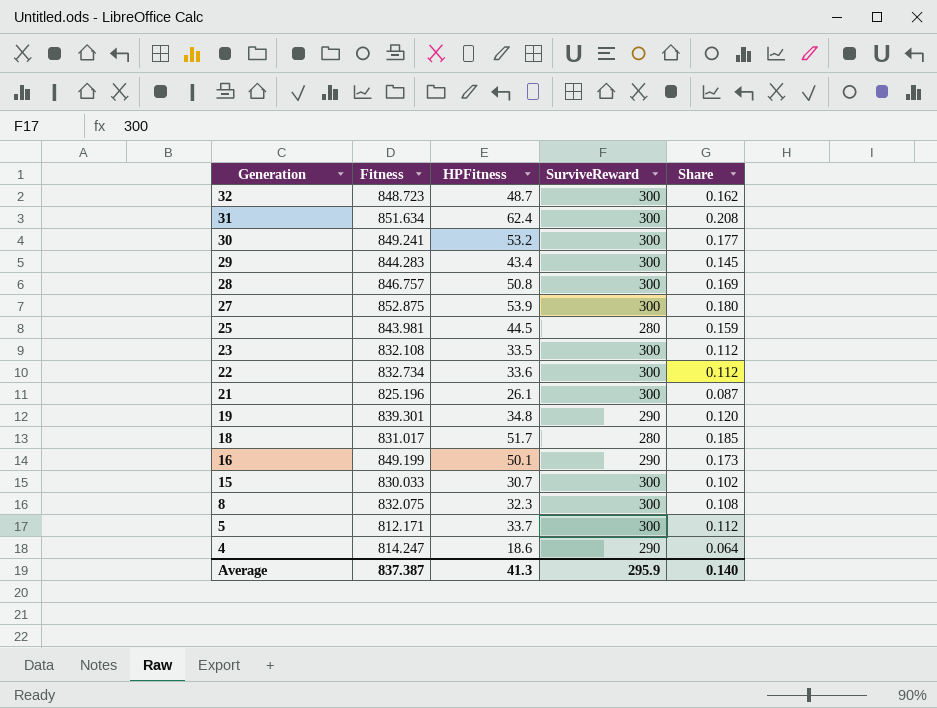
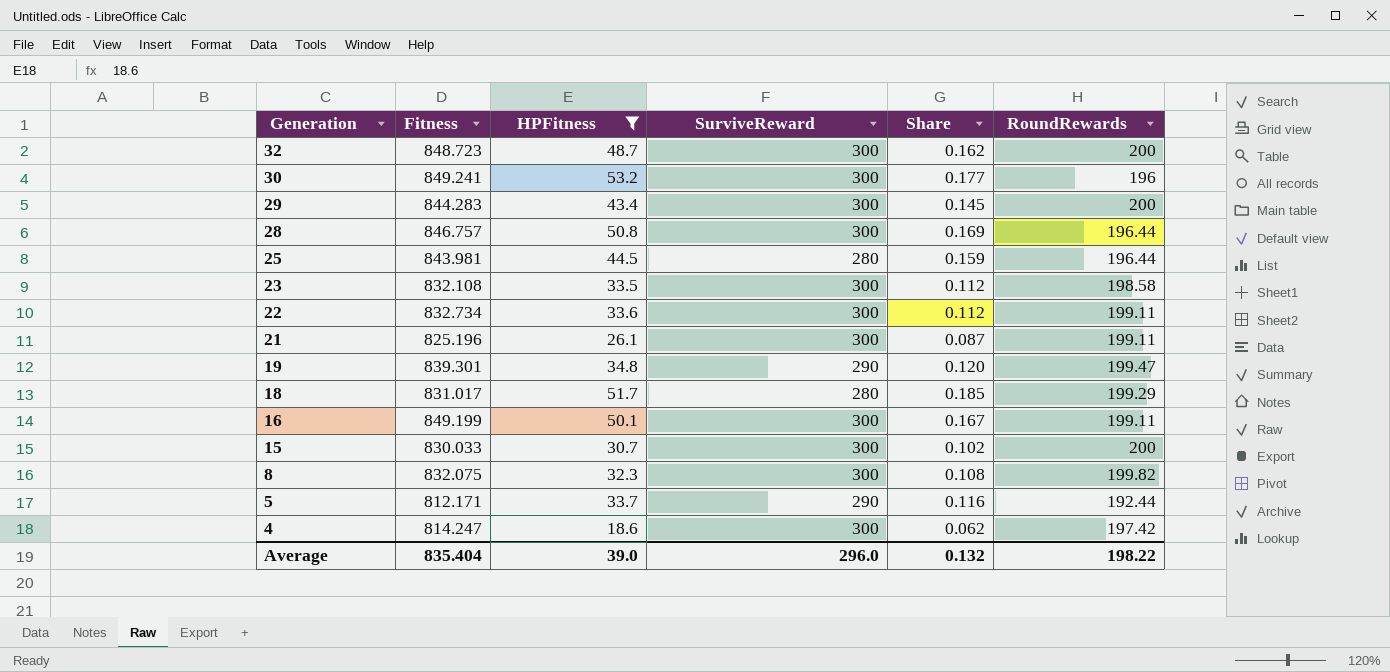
filter: none -> HPFitness <= 53.2
column RoundRewards | position: none -> 6
16 | SurviveReward: 290 -> 300
16 | Share: 0.173 -> 0.167
5 | SurviveReward: 300 -> 290
5 | Share: 0.112 -> 0.116
4 | SurviveReward: 290 -> 300
4 | Share: 0.064 -> 0.062
Average | Fitness: 837.387 -> 835.404
Average | HPFitness: 41.3 -> 39.0
Average | SurviveReward: 295.9 -> 296.0
Average | Share: 0.140 -> 0.132

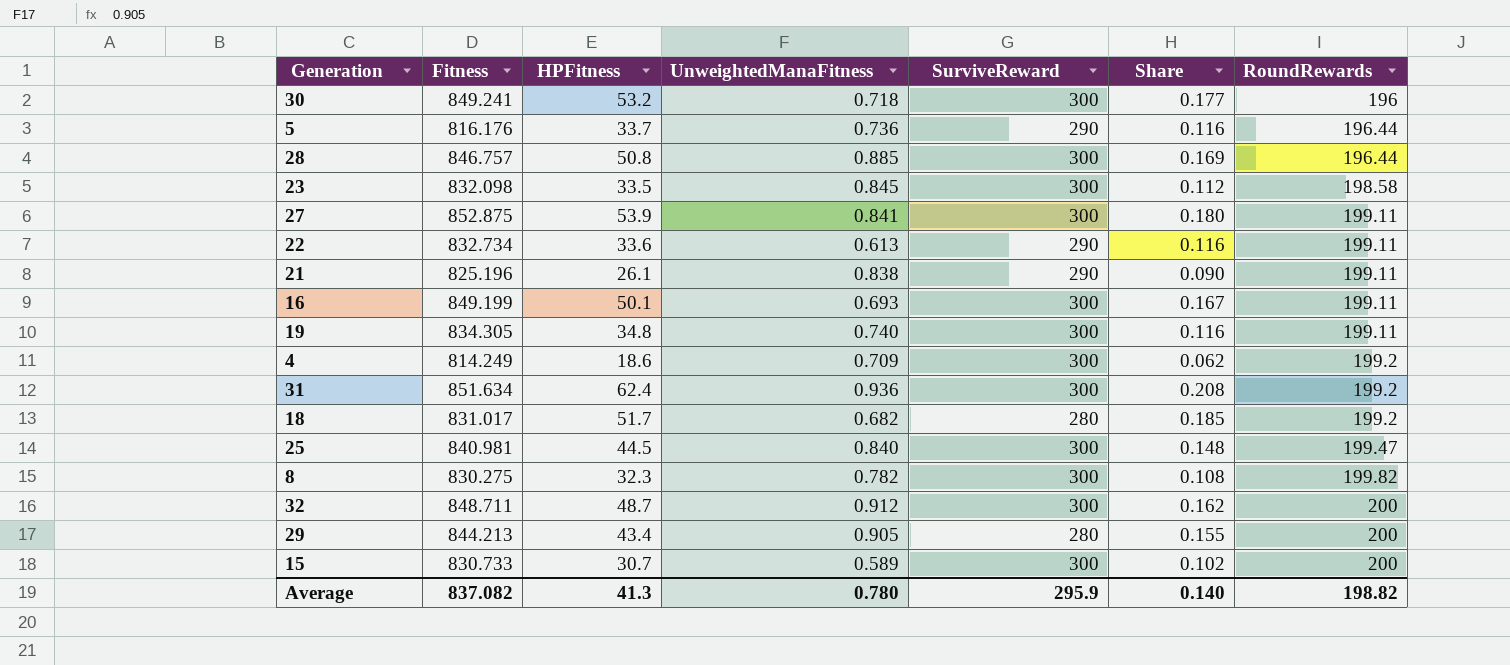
filter: HPFitness <= 53.2 -> none
row order: Generation descending -> RoundRewards ascending
column UnweightedManaFitness | position: none -> 4
5 | Fitness: 812.171 -> 816.176
5 | RoundRewards: 192.44 -> 196.44
23 | Fitness: 832.108 -> 832.098
22 | SurviveReward: 300 -> 290
22 | Share: 0.112 -> 0.116
21 | SurviveReward: 300 -> 290
21 | Share: 0.087 -> 0.090
19 | Fitness: 839.301 -> 834.305
19 | SurviveReward: 290 -> 300
19 | Share: 0.120 -> 0.116
19 | RoundRewards: 199.47 -> 199.11
4 | Fitness: 814.247 -> 814.249
4 | RoundRewards: 197.42 -> 199.2
18 | RoundRewards: 199.29 -> 199.2
25 | Fitness: 843.981 -> 840.981
25 | SurviveReward: 280 -> 300
25 | Share: 0.159 -> 0.148
25 | RoundRewards: 196.44 -> 199.47
8 | Fitness: 832.075 -> 830.275
32 | Fitness: 848.723 -> 848.711
29 | Fitness: 844.283 -> 844.213
29 | SurviveReward: 300 -> 280
29 | Share: 0.145 -> 0.155
15 | Fitness: 830.033 -> 830.733
Average | Fitness: 835.404 -> 837.082
Average | HPFitness: 39.0 -> 41.3
Average | SurviveReward: 296.0 -> 295.9
Average | Share: 0.132 -> 0.140
Average | RoundRewards: 198.22 -> 198.82

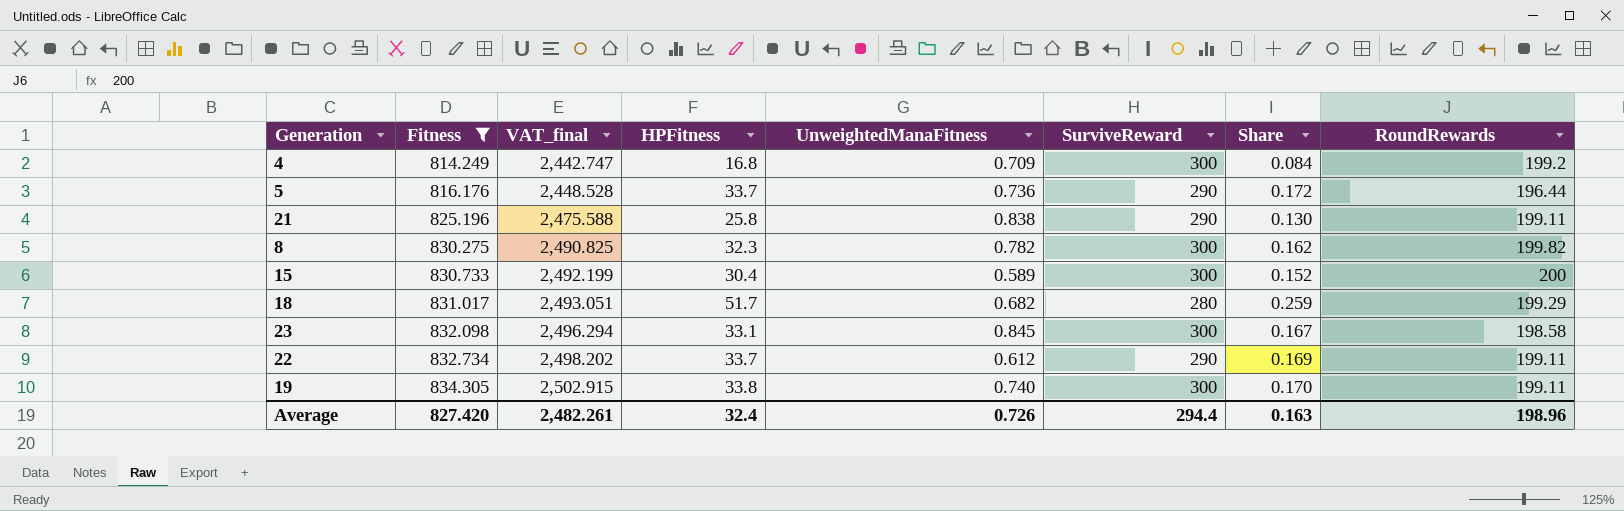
filter: none -> Fitness <= 834.305
row order: RoundRewards ascending -> Fitness ascending
column VAT_final | formula: none -> [Fitness] * 3
column Share | formula: [HPFitness] / [SurviveReward] -> [HPFitness] / [RoundRewards]
4 | HPFitness: 18.6 -> 16.8
21 | HPFitness: 26.1 -> 25.8
15 | HPFitness: 30.7 -> 30.4
18 | RoundRewards: 199.2 -> 199.29
23 | HPFitness: 33.5 -> 33.1
22 | HPFitness: 33.6 -> 33.7
22 | UnweightedManaFitness: 0.613 -> 0.612
19 | HPFitness: 34.8 -> 33.8
Average | Fitness: 837.082 -> 827.420
Average | HPFitness: 41.3 -> 32.4
Average | UnweightedManaFitness: 0.780 -> 0.726
Average | SurviveReward: 295.9 -> 294.4
Average | Share: 0.140 -> 0.163
Average | RoundRewards: 198.82 -> 198.96

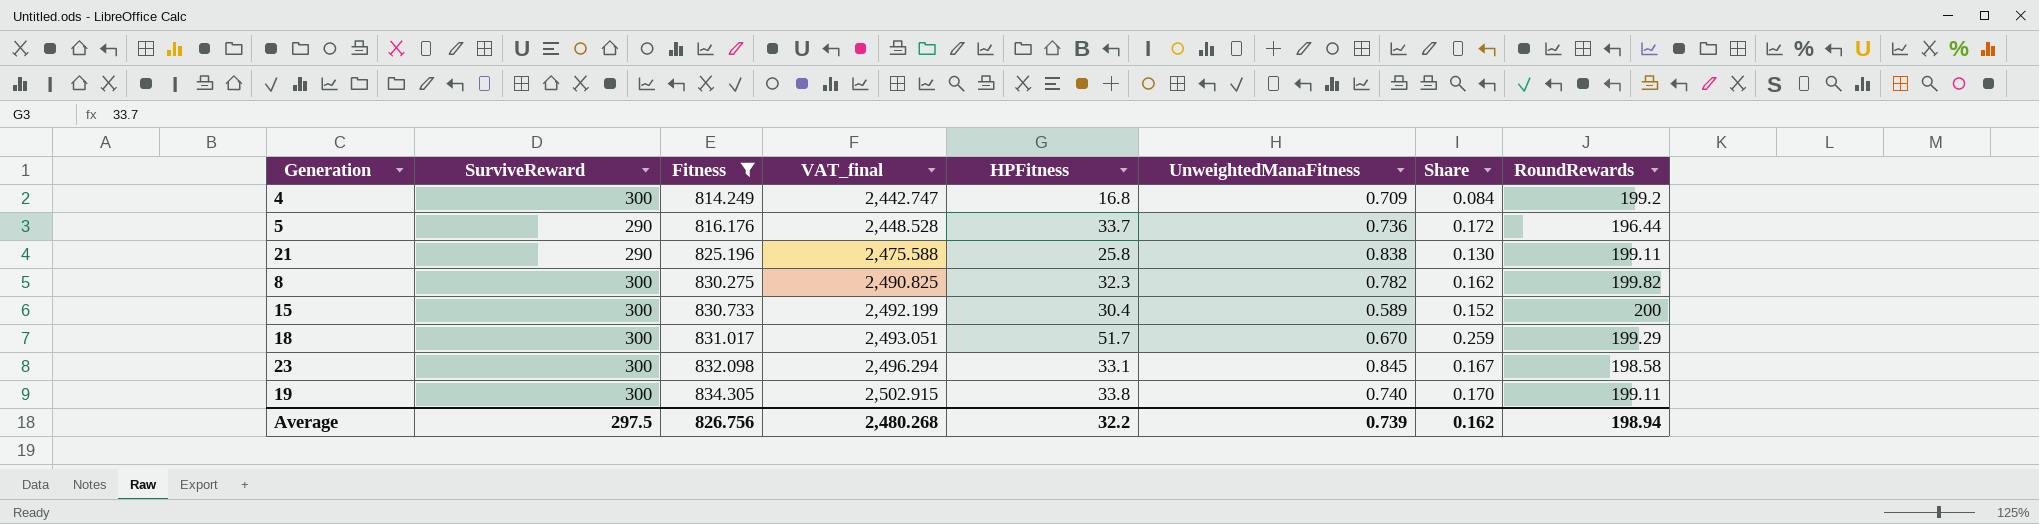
column SurviveReward | position: 6 -> 2
row 22: 832.734 | 2,498.202 | 33.7 | 0.612 | 290 | 0.169 | 199.11 -> none
18 | SurviveReward: 280 -> 300
18 | UnweightedManaFitness: 0.682 -> 0.670
Average | SurviveReward: 294.4 -> 297.5
Average | Fitness: 827.420 -> 826.756
Average | VAT_final: 2,482.261 -> 2,480.268
Average | HPFitness: 32.4 -> 32.2
Average | UnweightedManaFitness: 0.726 -> 0.739
Average | Share: 0.163 -> 0.162
Average | RoundRewards: 198.96 -> 198.94

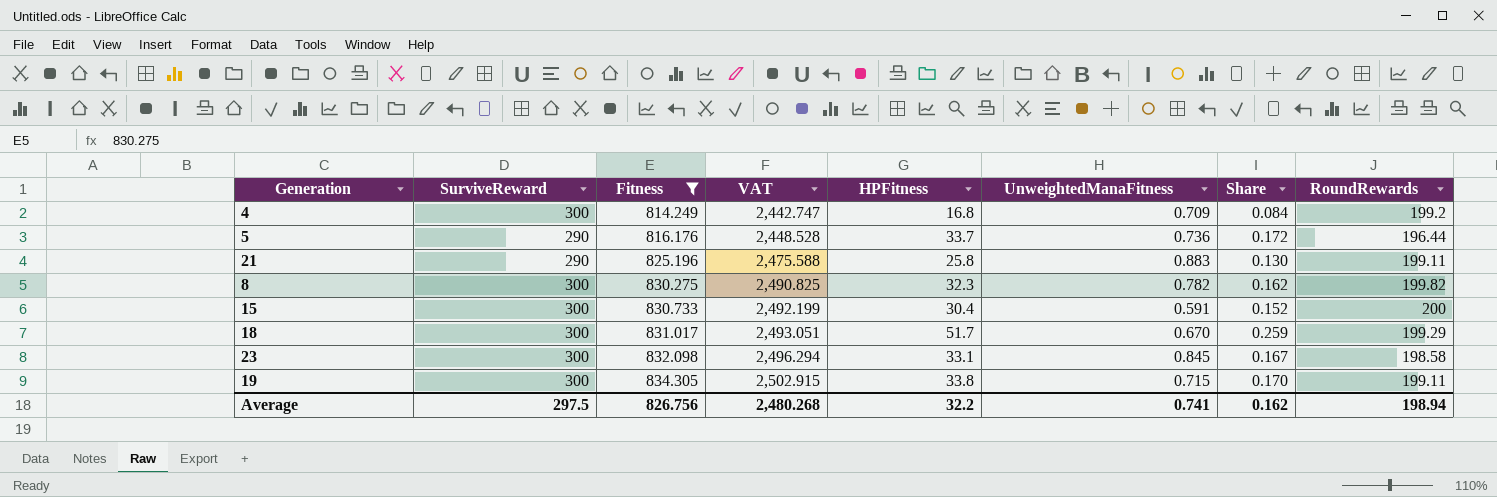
column name: VAT_final -> VAT
21 | UnweightedManaFitness: 0.838 -> 0.883
15 | UnweightedManaFitness: 0.589 -> 0.591
19 | UnweightedManaFitness: 0.740 -> 0.715
Average | UnweightedManaFitness: 0.739 -> 0.741

